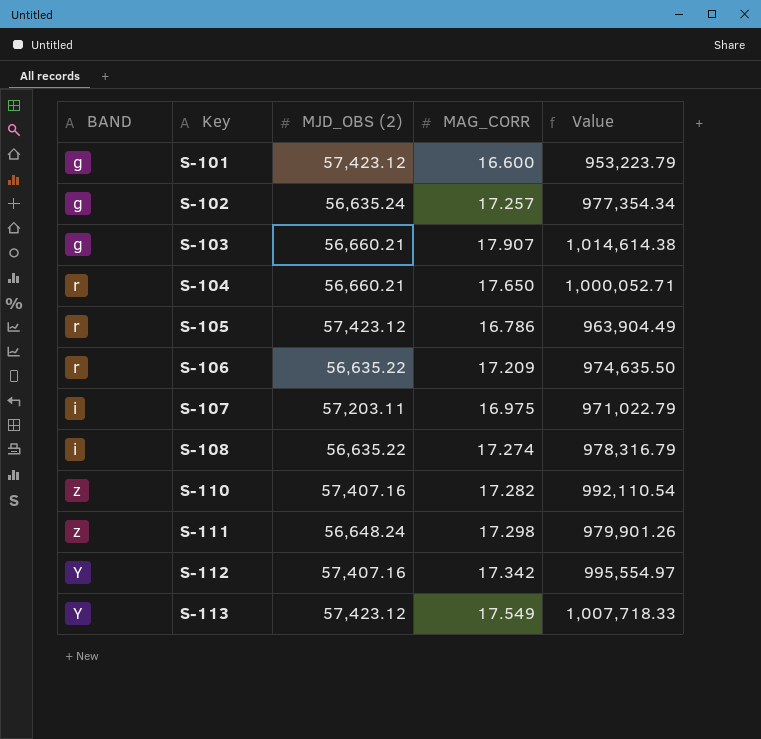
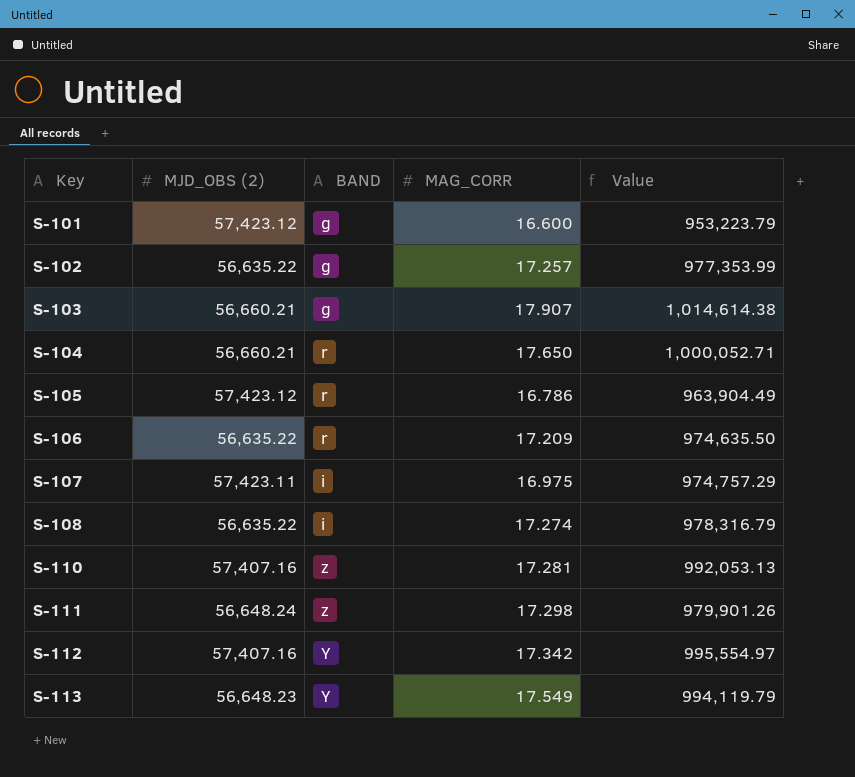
column BAND | position: 1 -> 3
S-102 | MJD_OBS (2): 56,635.24 -> 56,635.22
S-102 | Value: 977,354.34 -> 977,353.99
S-107 | MJD_OBS (2): 57,203.11 -> 57,423.11
S-107 | Value: 971,022.79 -> 974,757.29
S-110 | MAG_CORR: 17.282 -> 17.281
S-110 | Value: 992,110.54 -> 992,053.13
S-113 | MJD_OBS (2): 57,423.12 -> 56,648.23
S-113 | Value: 1,007,718.33 -> 994,119.79

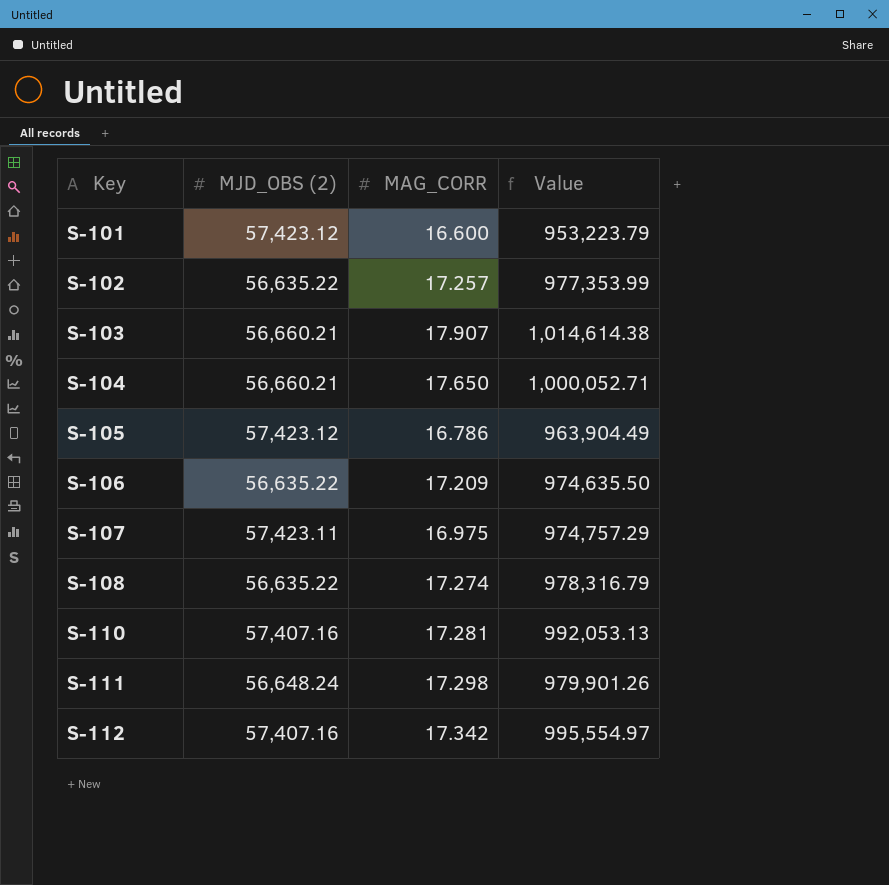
column BAND | position: 3 -> none
row S-113: 56,648.23 | Y | 17.549 | 994,119.79 -> none

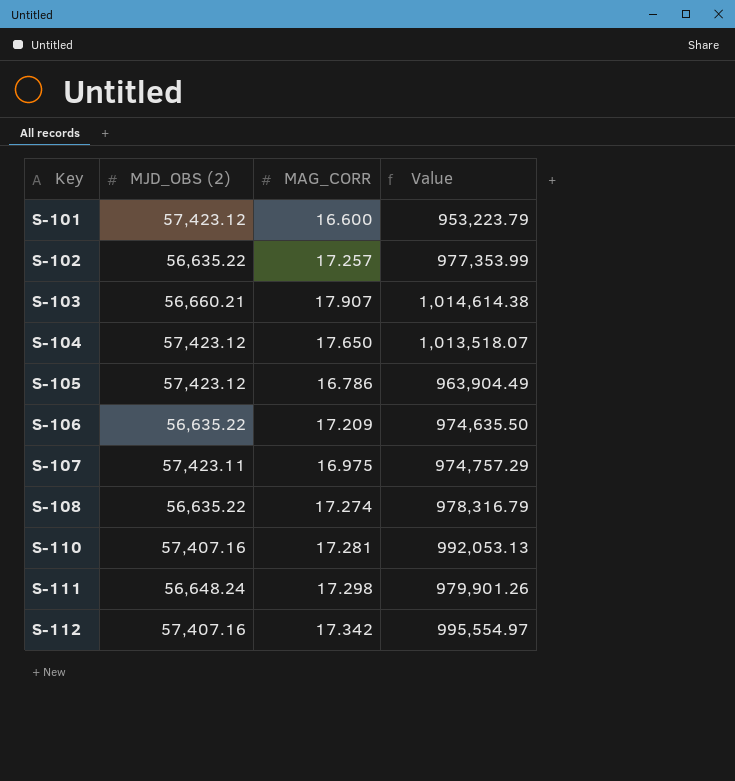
S-104 | MJD_OBS (2): 56,660.21 -> 57,423.12
S-104 | Value: 1,000,052.71 -> 1,013,518.07

